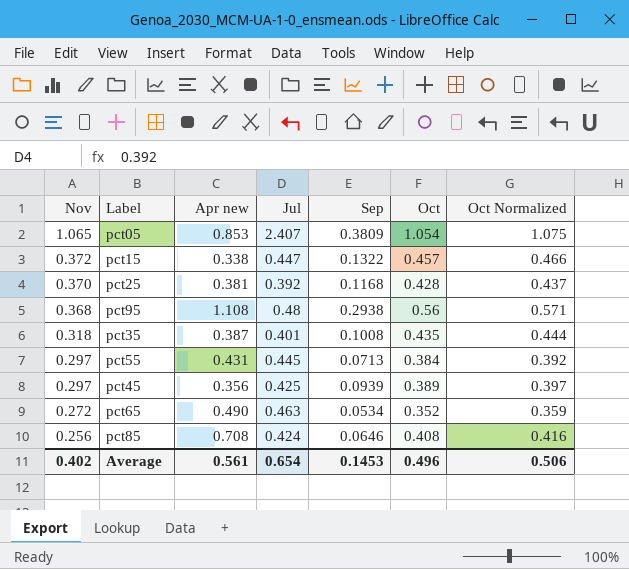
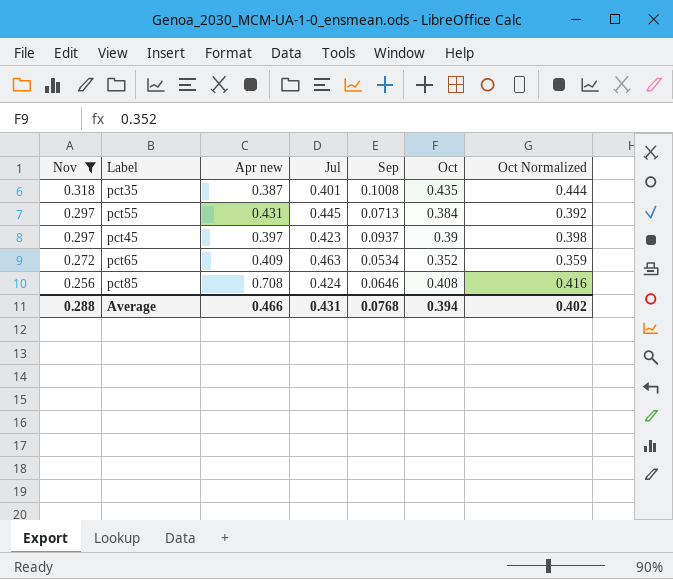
filter: none -> Nov <= 0.318
pct45 | Apr new: 0.356 -> 0.397
pct45 | Jul: 0.425 -> 0.423
pct45 | Sep: 0.0939 -> 0.0937
pct45 | Oct: 0.389 -> 0.39
pct45 | Oct Normalized: 0.397 -> 0.398
pct65 | Apr new: 0.490 -> 0.409
Average | Nov: 0.402 -> 0.288
Average | Apr new: 0.561 -> 0.466
Average | Jul: 0.654 -> 0.431
Average | Sep: 0.1453 -> 0.0768
Average | Oct: 0.496 -> 0.394
Average | Oct Normalized: 0.506 -> 0.402

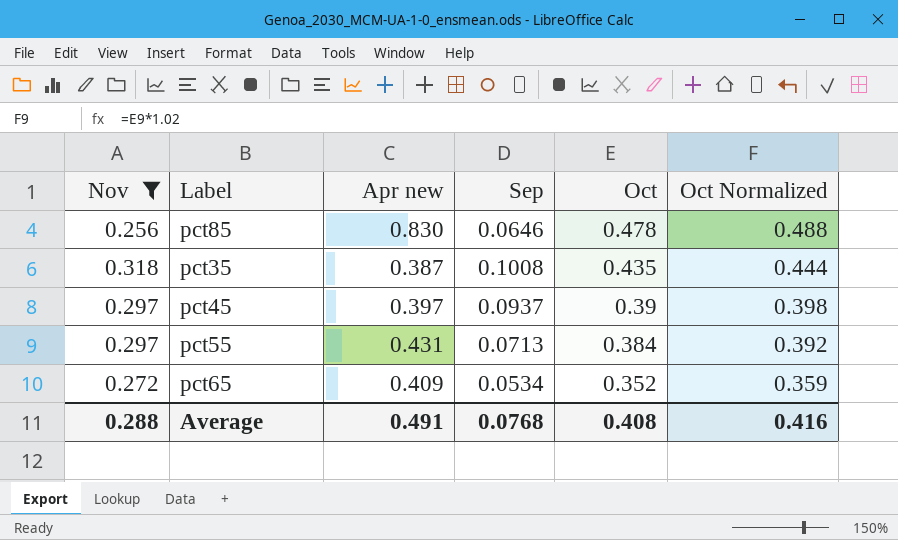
row order: Nov descending -> Oct descending
column Jul | position: 4 -> none
pct85 | Apr new: 0.708 -> 0.830
pct85 | Oct: 0.408 -> 0.478
pct85 | Oct Normalized: 0.416 -> 0.488
Average | Apr new: 0.466 -> 0.491
Average | Oct: 0.394 -> 0.408
Average | Oct Normalized: 0.402 -> 0.416

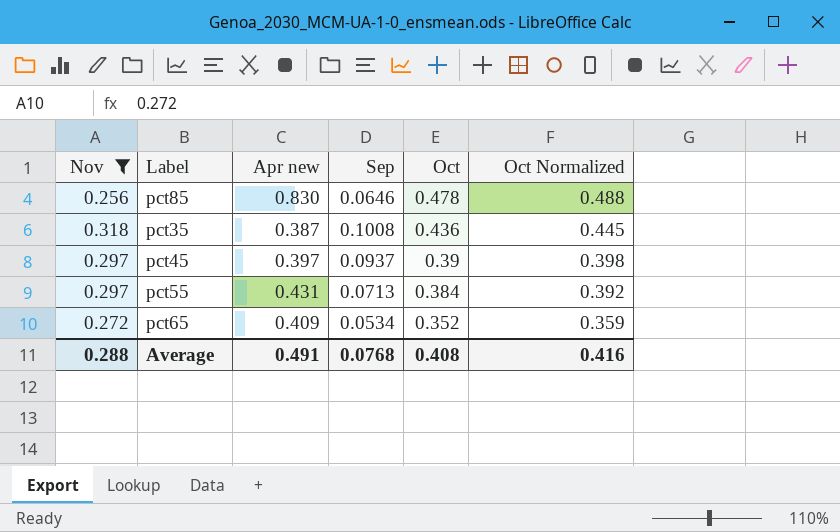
pct35 | Oct: 0.435 -> 0.436
pct35 | Oct Normalized: 0.444 -> 0.445

